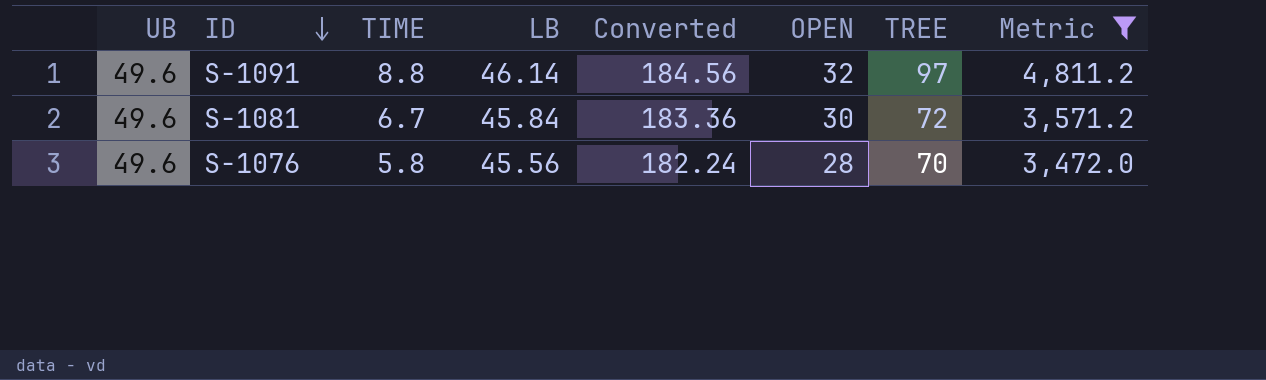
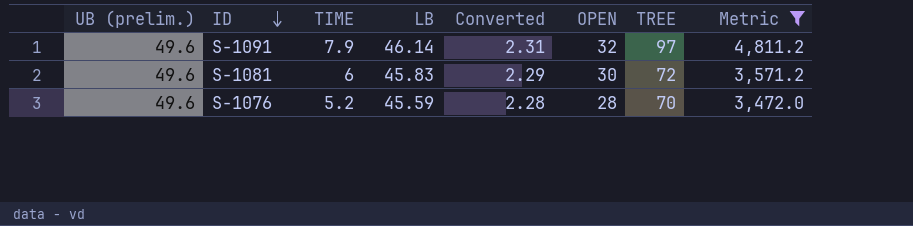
column name: UB -> UB (prelim.)
column Converted | formula: [LB] * 4 -> [LB] * 0.05
S-1091 | TIME: 8.8 -> 7.9
S-1081 | TIME: 6.7 -> 6
S-1081 | LB: 45.84 -> 45.83
S-1076 | TIME: 5.8 -> 5.2
S-1076 | LB: 45.56 -> 45.59

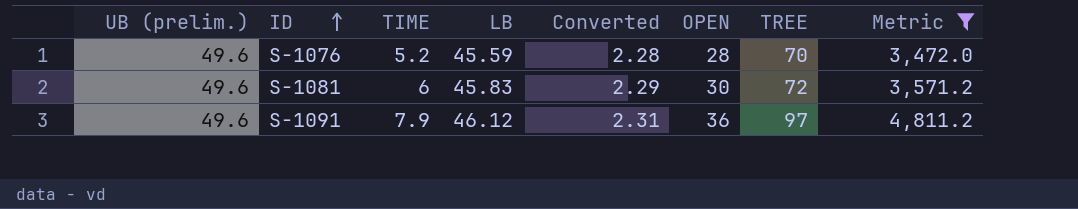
row order: ID descending -> ID ascending
S-1091 | LB: 46.14 -> 46.12
S-1091 | OPEN: 32 -> 36

